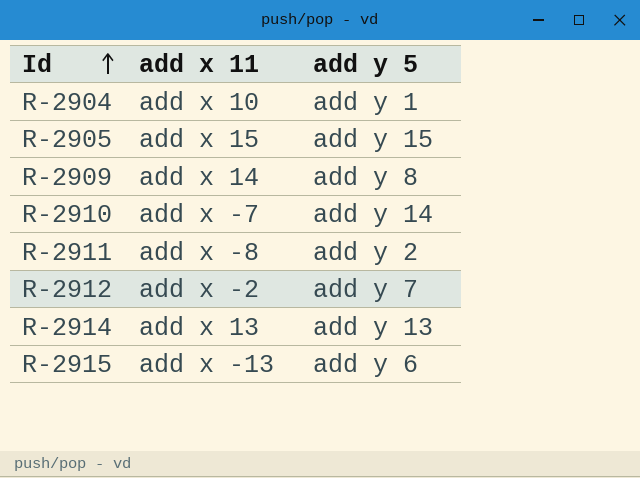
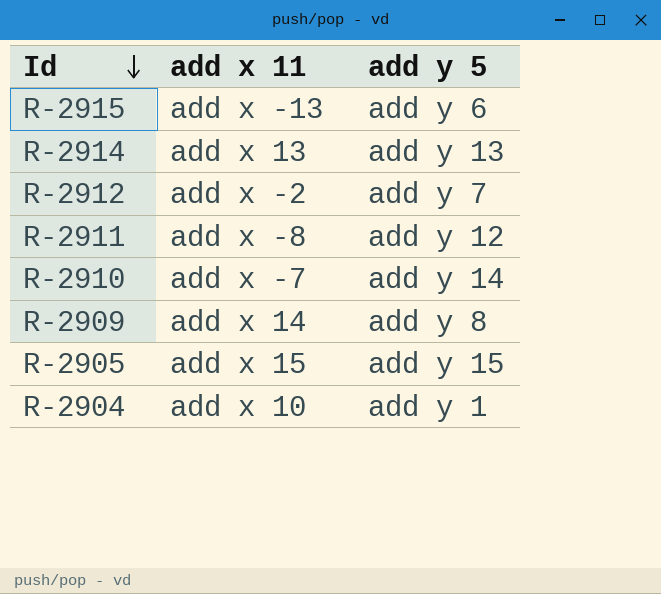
row order: Id ascending -> Id descending
R-2911 | add y 5: add y 2 -> add y 12

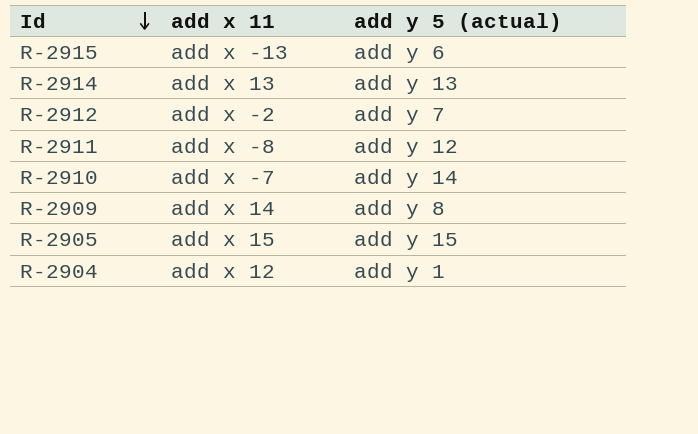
column name: add y 5 -> add y 5 (actual)
R-2904 | add x 11: add x 10 -> add x 12

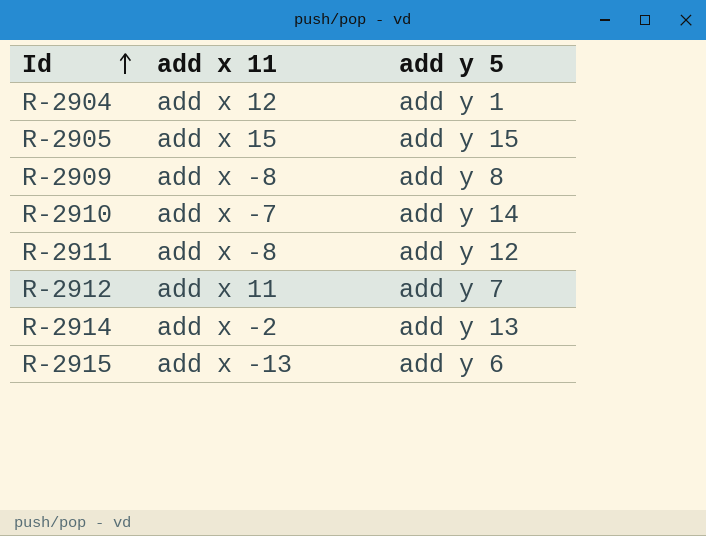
row order: Id descending -> Id ascending
column name: add y 5 (actual) -> add y 5
R-2909 | add x 11: add x 14 -> add x -8
R-2912 | add x 11: add x -2 -> add x 11
R-2914 | add x 11: add x 13 -> add x -2

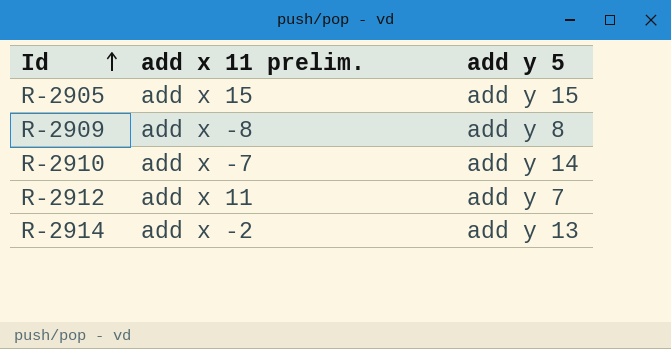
column name: add x 11 -> add x 11 prelim.
row R-2904: add x 12 | add y 1 -> none
row R-2911: add x -8 | add y 12 -> none
row R-2915: add x -13 | add y 6 -> none

